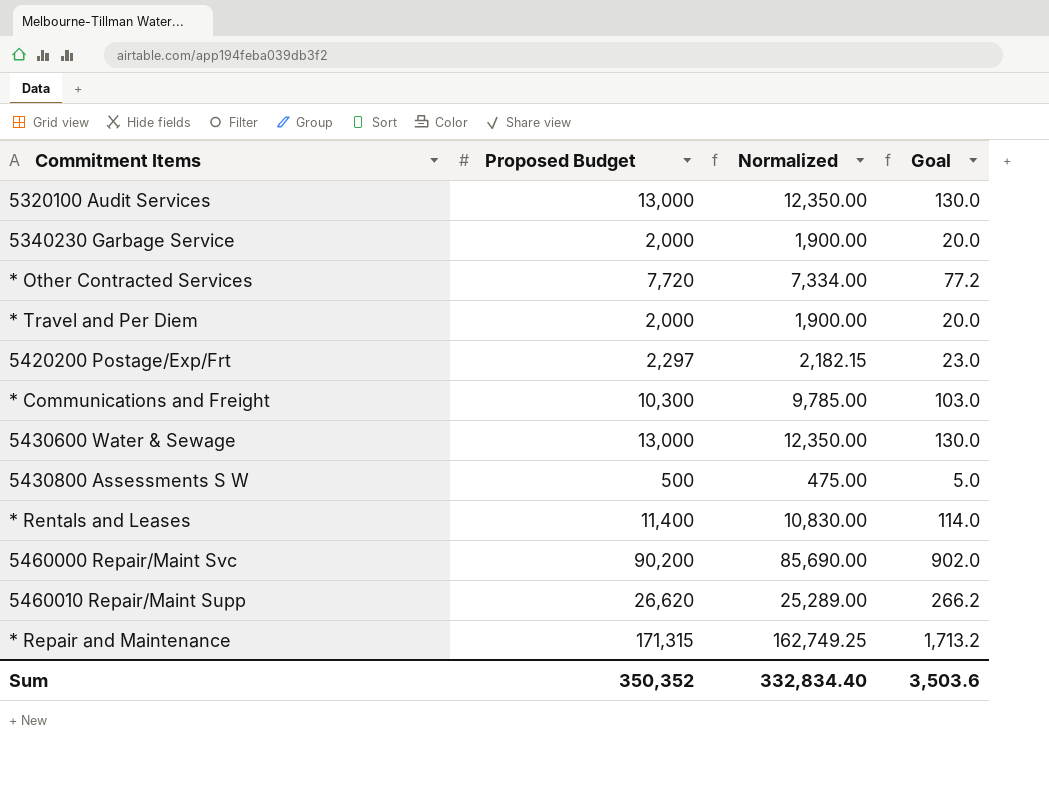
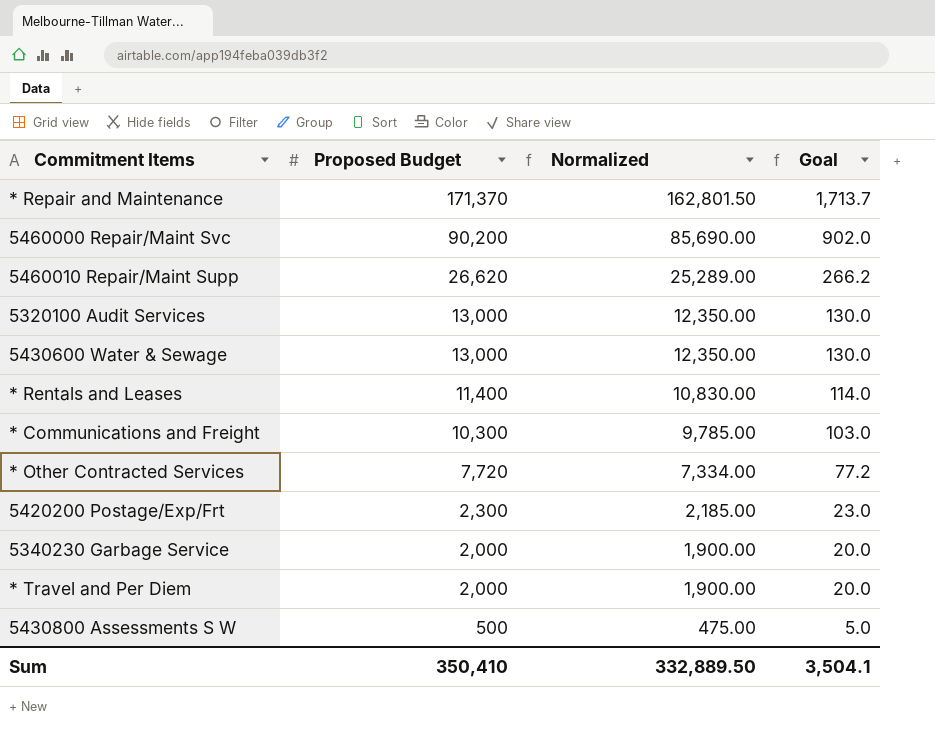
row order: none -> Proposed Budget descending
* Repair and Maintenance | Proposed Budget: 171,315 -> 171,370
* Repair and Maintenance | Normalized: 162,749.25 -> 162,801.50
* Repair and Maintenance | Goal: 1,713.2 -> 1,713.7
5420200 Postage/Exp/Frt | Proposed Budget: 2,297 -> 2,300
5420200 Postage/Exp/Frt | Normalized: 2,182.15 -> 2,185.00
Sum | Proposed Budget: 350,352 -> 350,410
Sum | Normalized: 332,834.40 -> 332,889.50
Sum | Goal: 3,503.6 -> 3,504.1

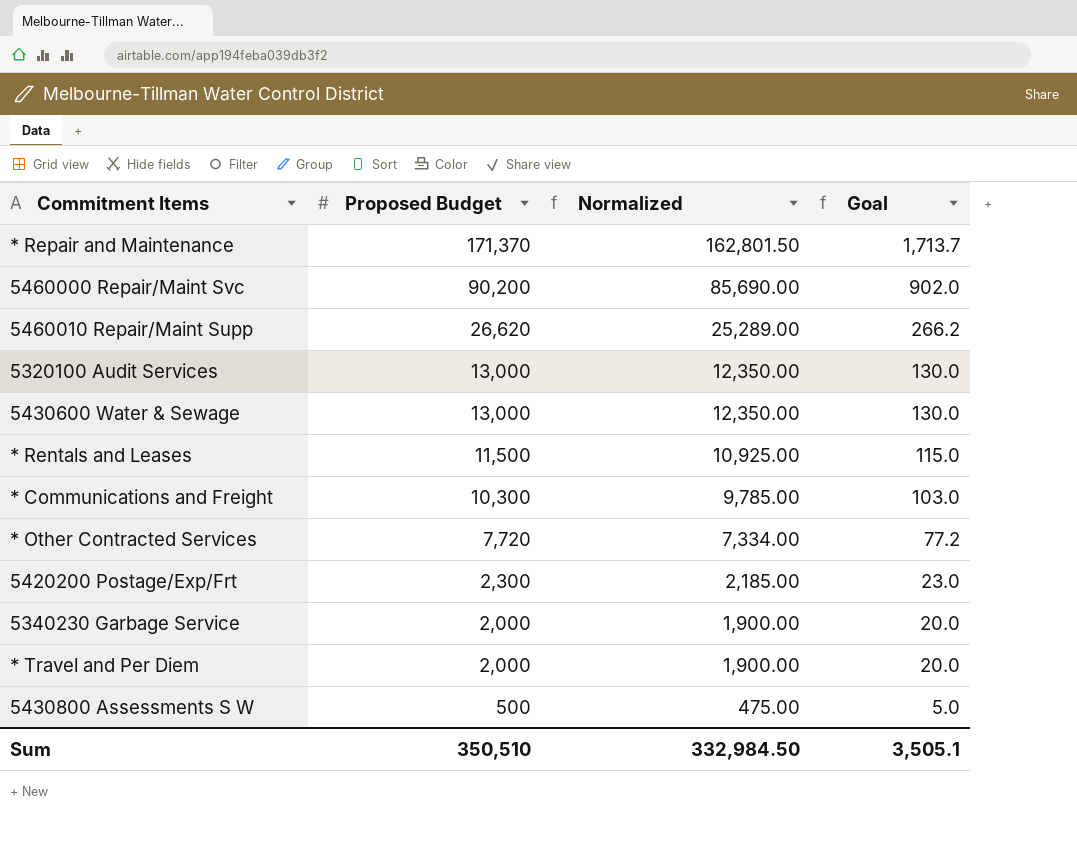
* Rentals and Leases | Proposed Budget: 11,400 -> 11,500
* Rentals and Leases | Normalized: 10,830.00 -> 10,925.00
* Rentals and Leases | Goal: 114.0 -> 115.0
Sum | Proposed Budget: 350,410 -> 350,510
Sum | Normalized: 332,889.50 -> 332,984.50
Sum | Goal: 3,504.1 -> 3,505.1

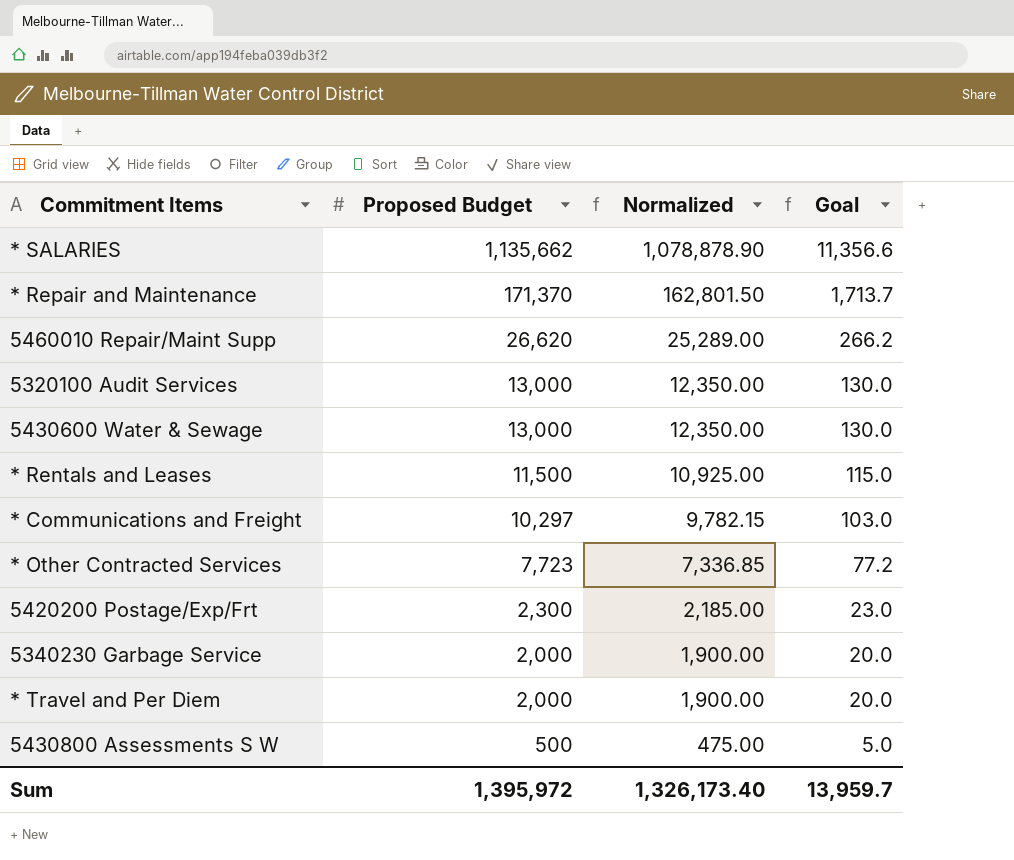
row 5460000 Repair/Maint Svc: 90,200 | 85,690.00 | 902.0 -> none
row * SALARIES: none -> 1,135,662 | 1,078,878.90 | 11,356.6
* Communications and Freight | Proposed Budget: 10,300 -> 10,297
* Communications and Freight | Normalized: 9,785.00 -> 9,782.15
* Other Contracted Services | Proposed Budget: 7,720 -> 7,723
* Other Contracted Services | Normalized: 7,334.00 -> 7,336.85
Sum | Proposed Budget: 350,510 -> 1,395,972
Sum | Normalized: 332,984.50 -> 1,326,173.40
Sum | Goal: 3,505.1 -> 13,959.7

